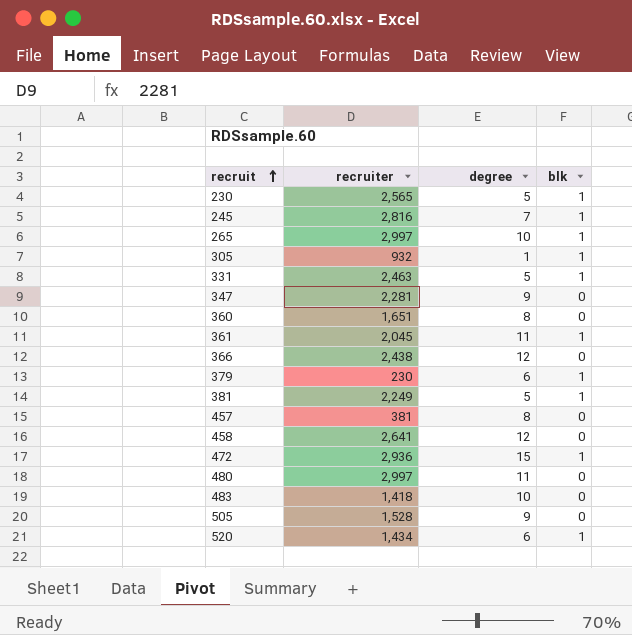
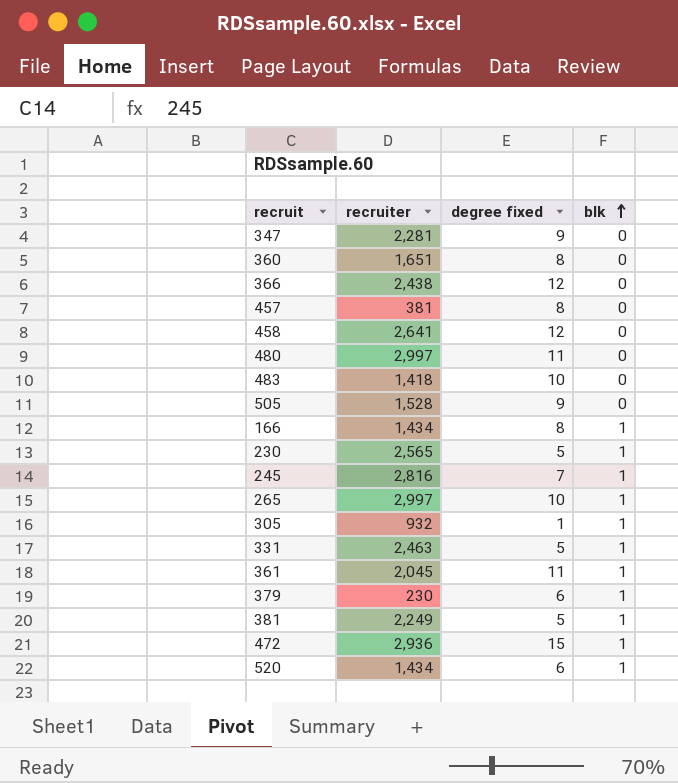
row order: recruit ascending -> blk ascending
column name: degree -> degree fixed
row 166: none -> 1,434 | 8 | 1

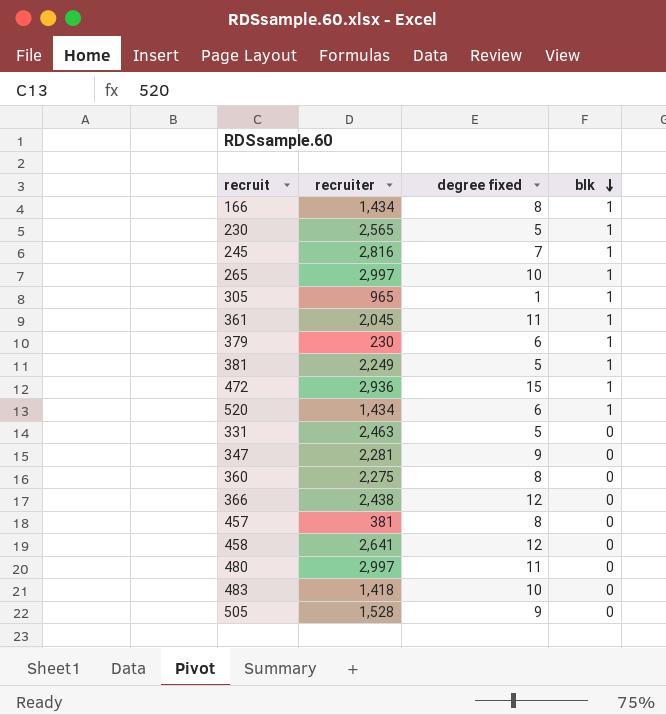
row order: blk ascending -> blk descending
305 | recruiter: 932 -> 965
331 | blk: 1 -> 0
360 | recruiter: 1,651 -> 2,275

